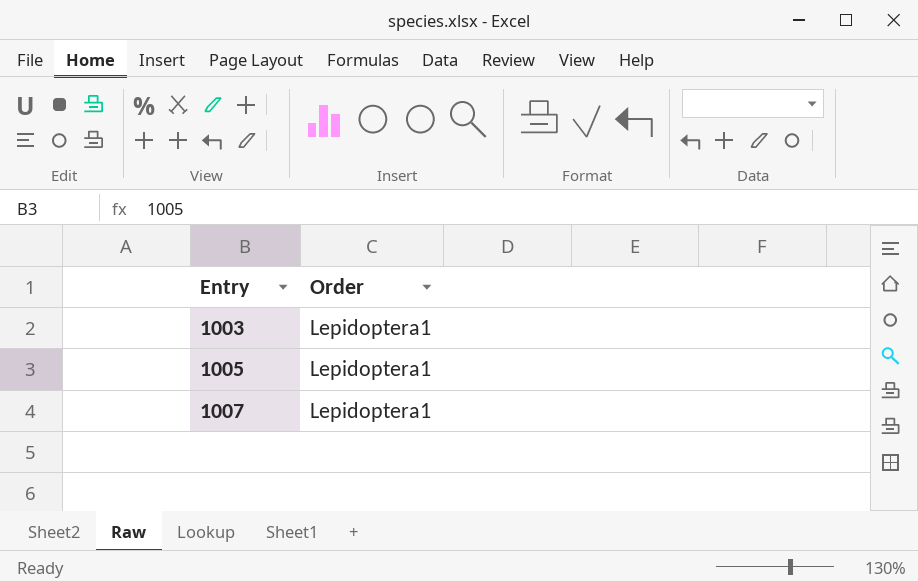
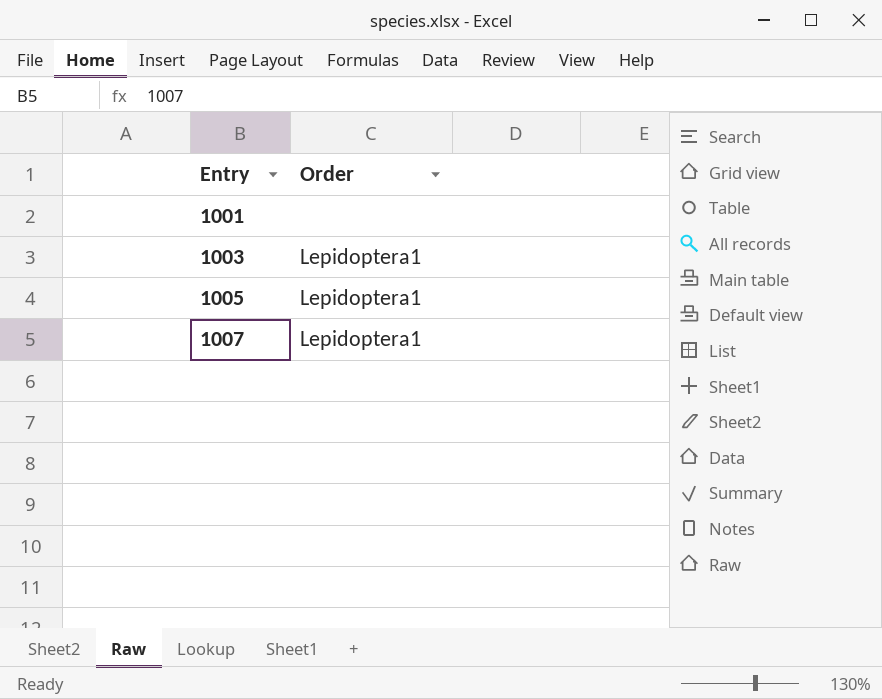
row 1001: none -> none

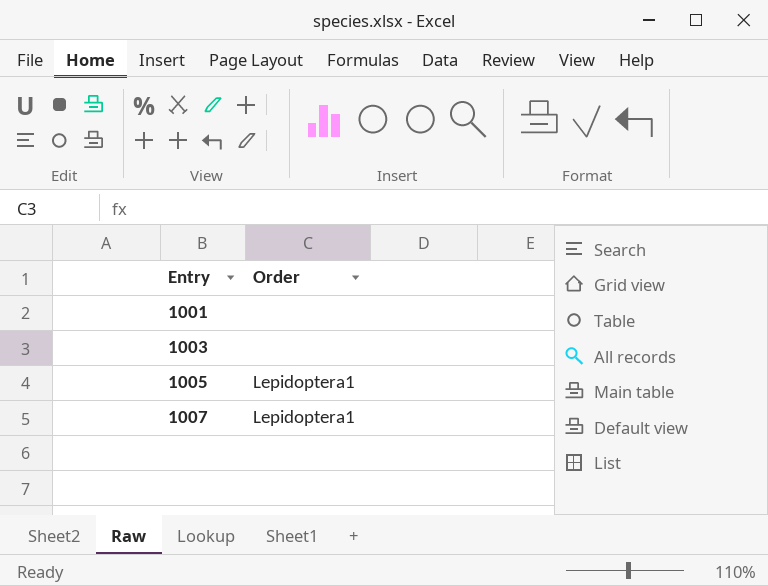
1003 | Order: Lepidoptera1 -> none

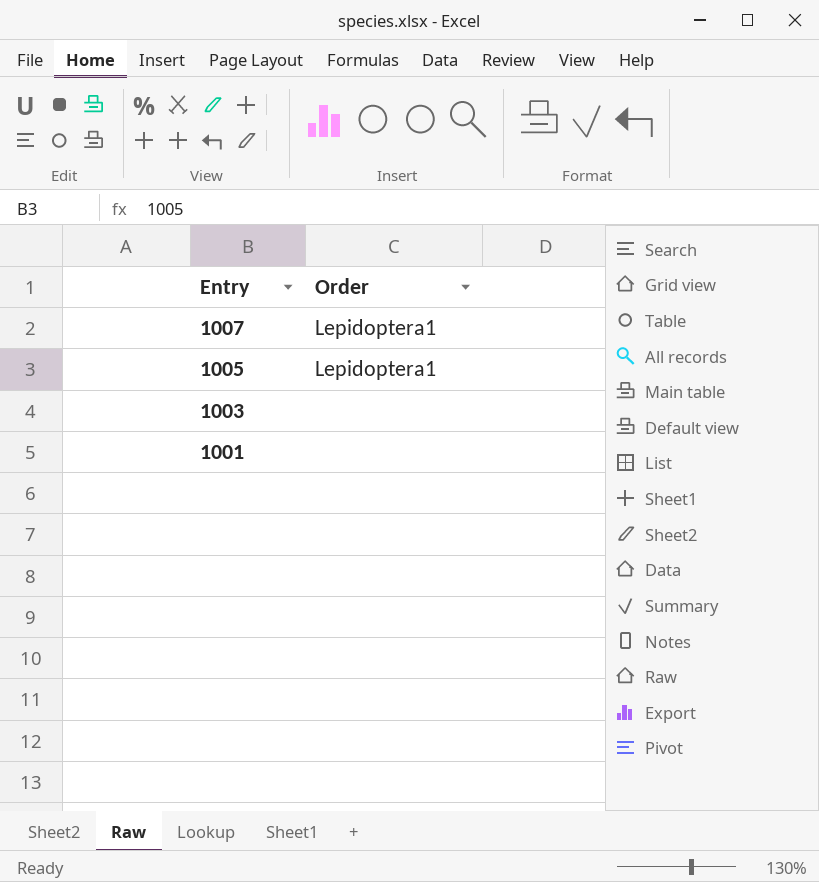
row order: Entry ascending -> Entry descending

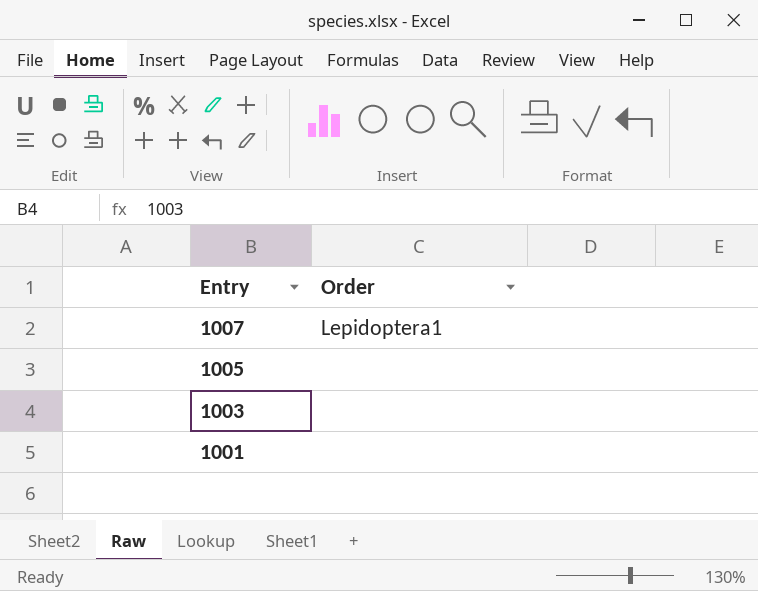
1005 | Order: Lepidoptera1 -> none

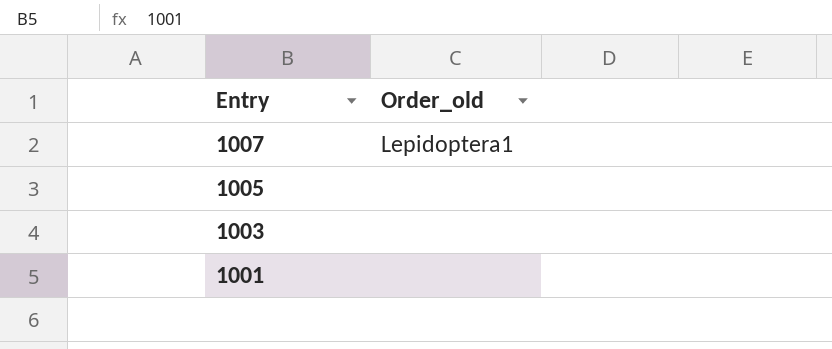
column name: Order -> Order_old

